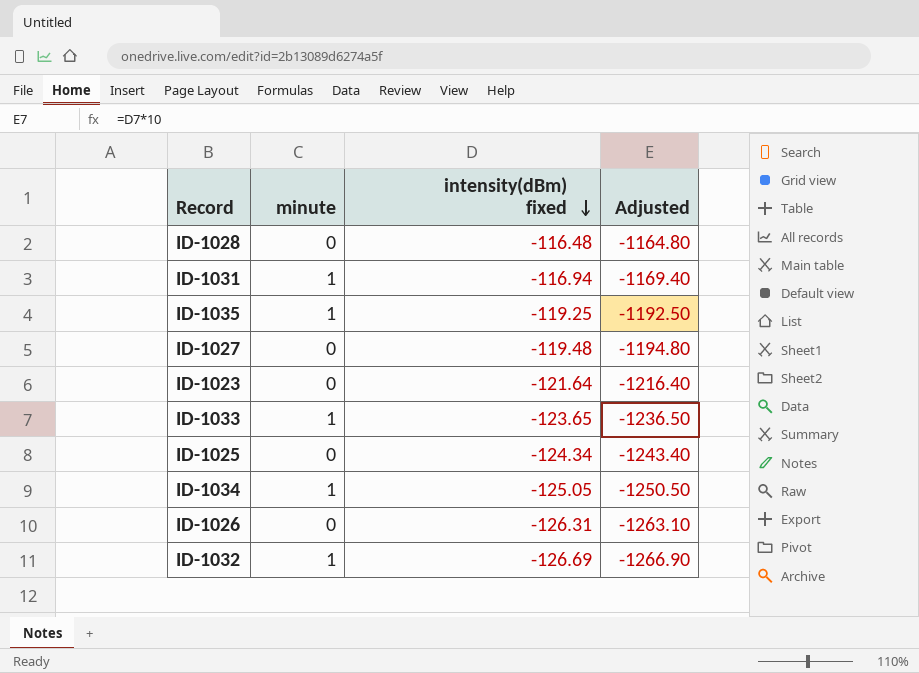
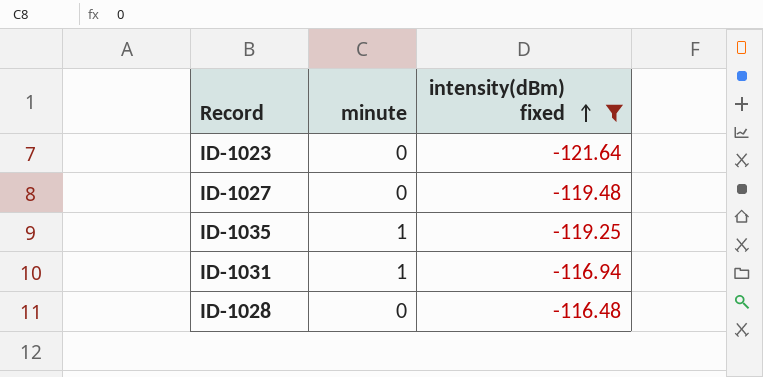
filter: none -> intensity(dBm) fixed >= -121.64
row order: intensity(dBm) fixed descending -> intensity(dBm) fixed ascending
column Adjusted | formula: [intensity(dBm) fixed] * 10 -> none

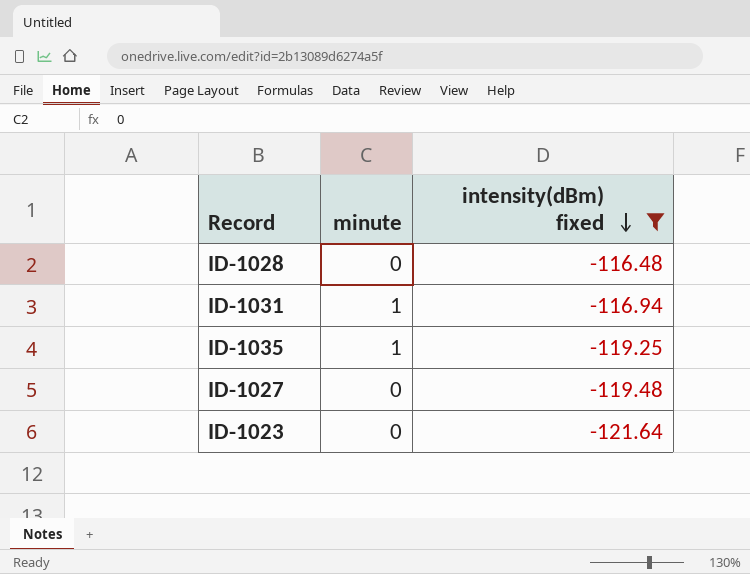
row order: intensity(dBm) fixed ascending -> intensity(dBm) fixed descending

